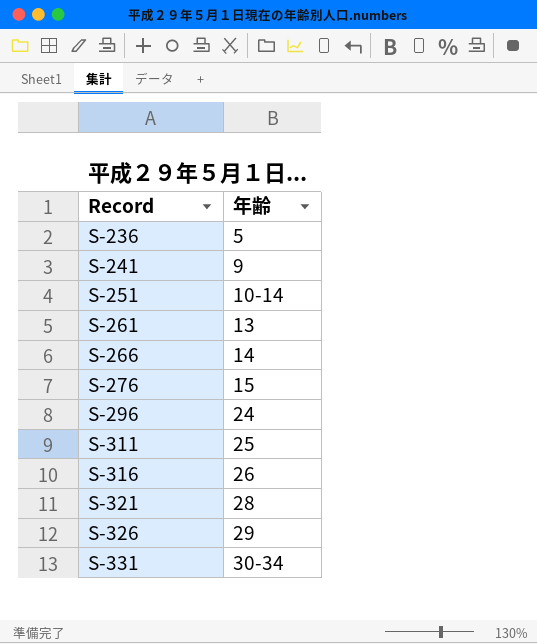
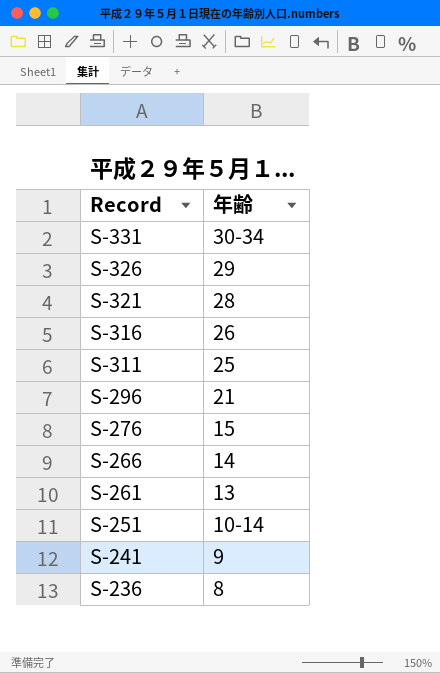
row order: Record ascending -> Record descending
S-296 | 年齢: 24 -> 21
S-236 | 年齢: 5 -> 8

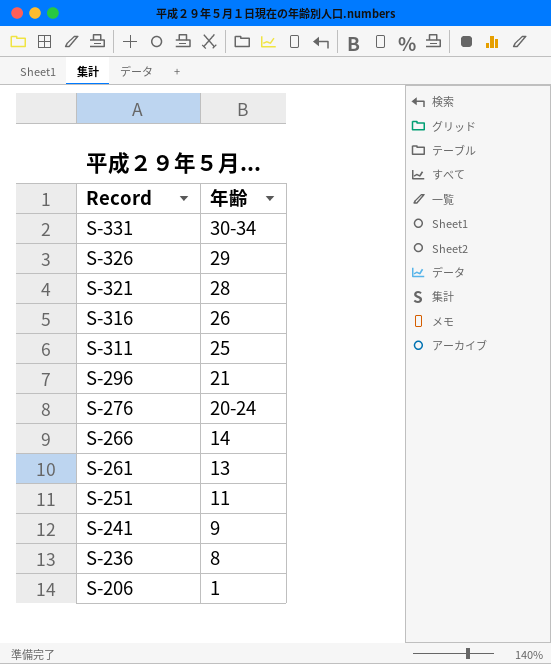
S-276 | 年齢: 15 -> 20-24
S-251 | 年齢: 10-14 -> 11
row S-206: none -> 1

